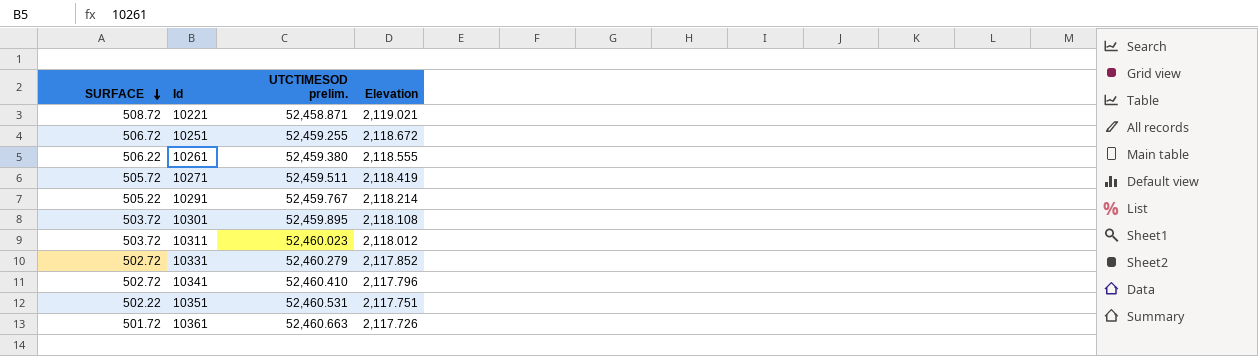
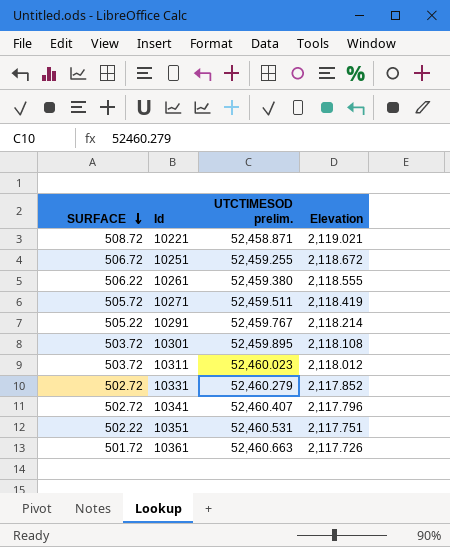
10341 | UTCTIMESOD prelim.: 52,460.410 -> 52,460.407

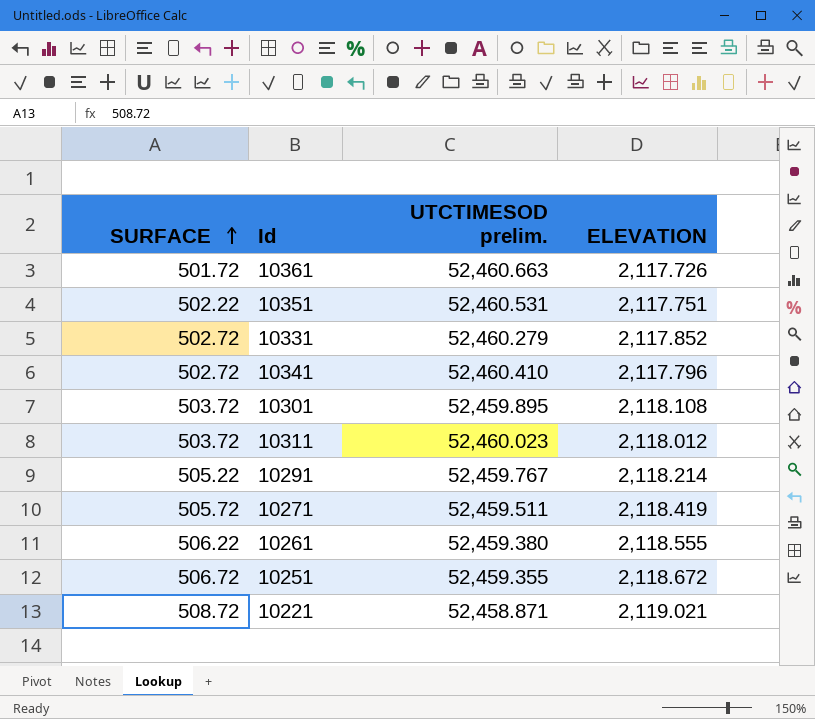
row order: SURFACE descending -> SURFACE ascending
column name: Elevation -> ELEVATION
10341 | UTCTIMESOD prelim.: 52,460.407 -> 52,460.410
10251 | UTCTIMESOD prelim.: 52,459.255 -> 52,459.355

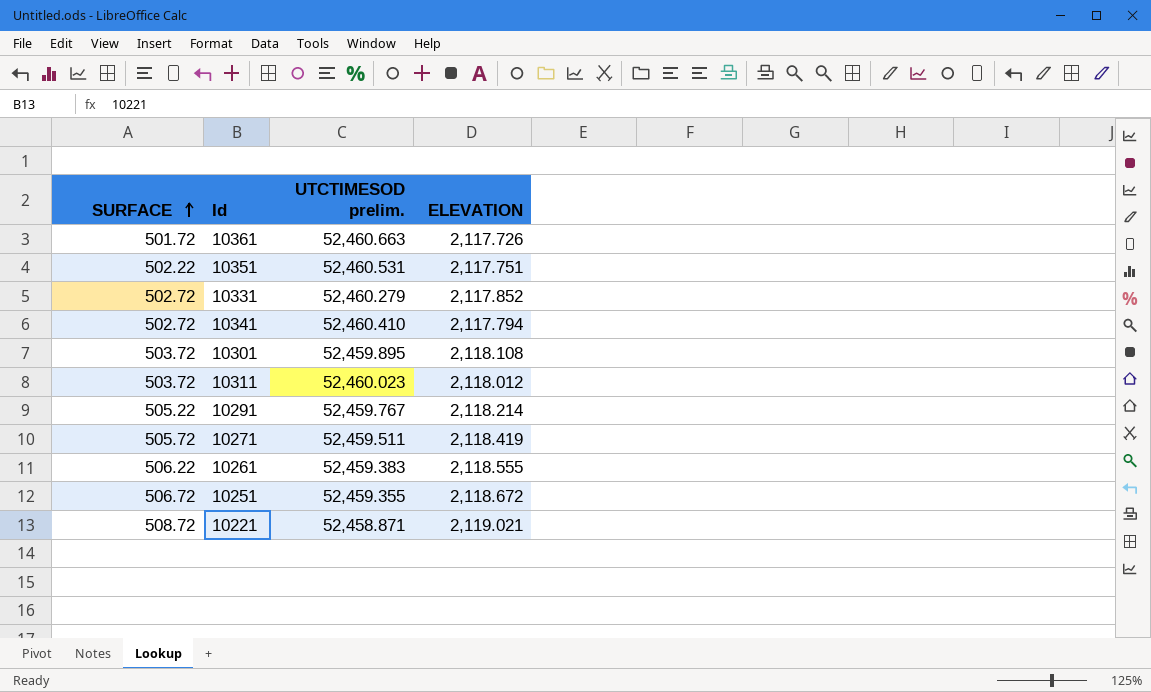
10341 | ELEVATION: 2,117.796 -> 2,117.794
10261 | UTCTIMESOD prelim.: 52,459.380 -> 52,459.383

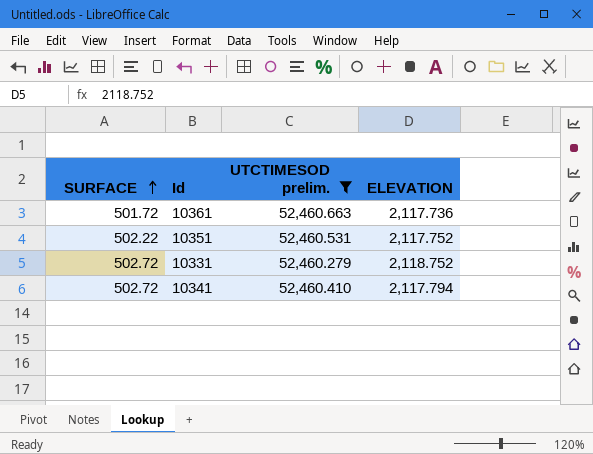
filter: none -> UTCTIMESOD prelim. >= 52,460.279
10361 | ELEVATION: 2,117.726 -> 2,117.736
10351 | ELEVATION: 2,117.751 -> 2,117.752
10331 | ELEVATION: 2,117.852 -> 2,118.752

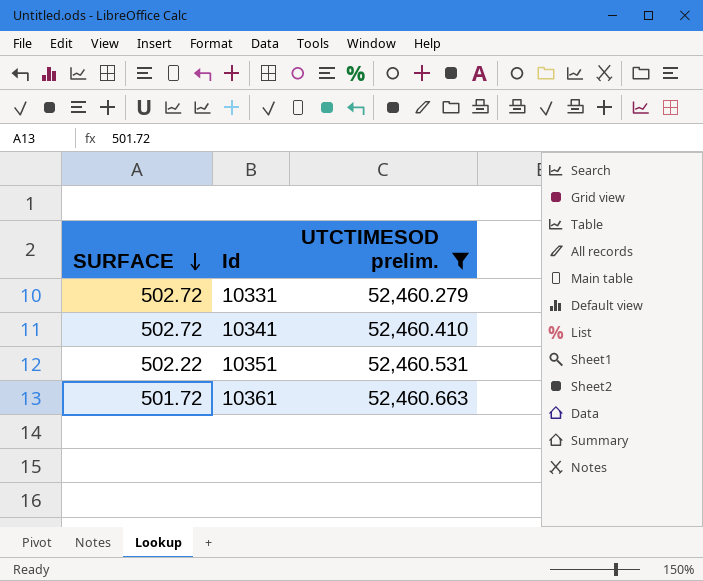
row order: SURFACE ascending -> SURFACE descending
column ELEVATION | position: 4 -> none

